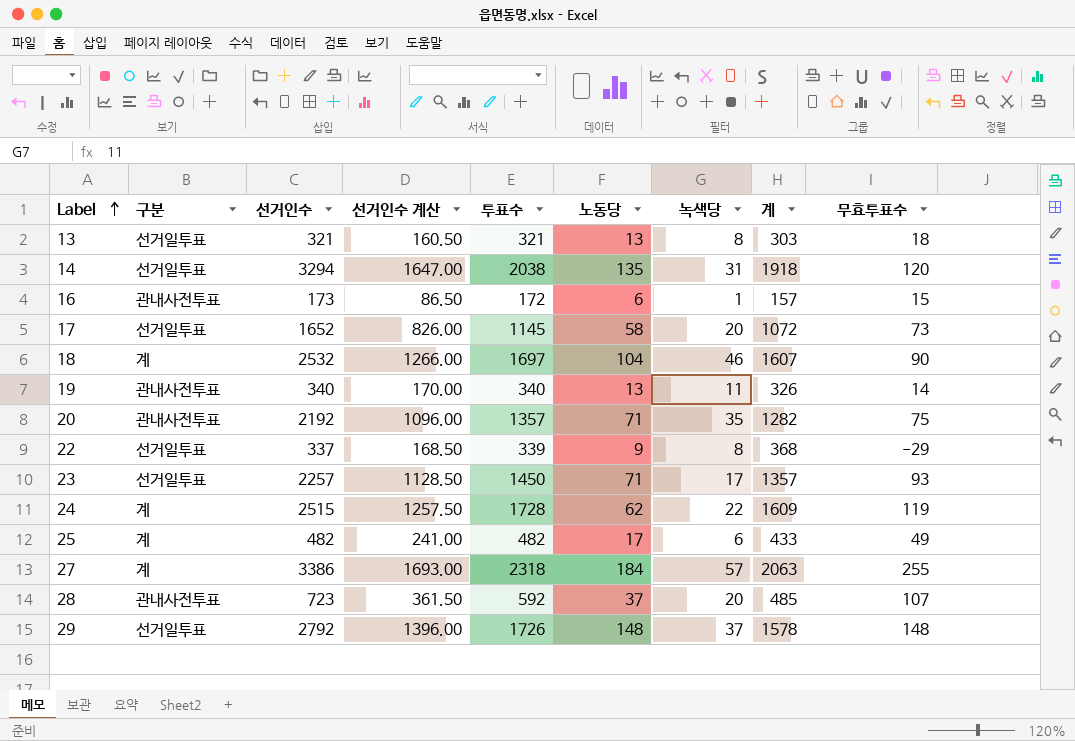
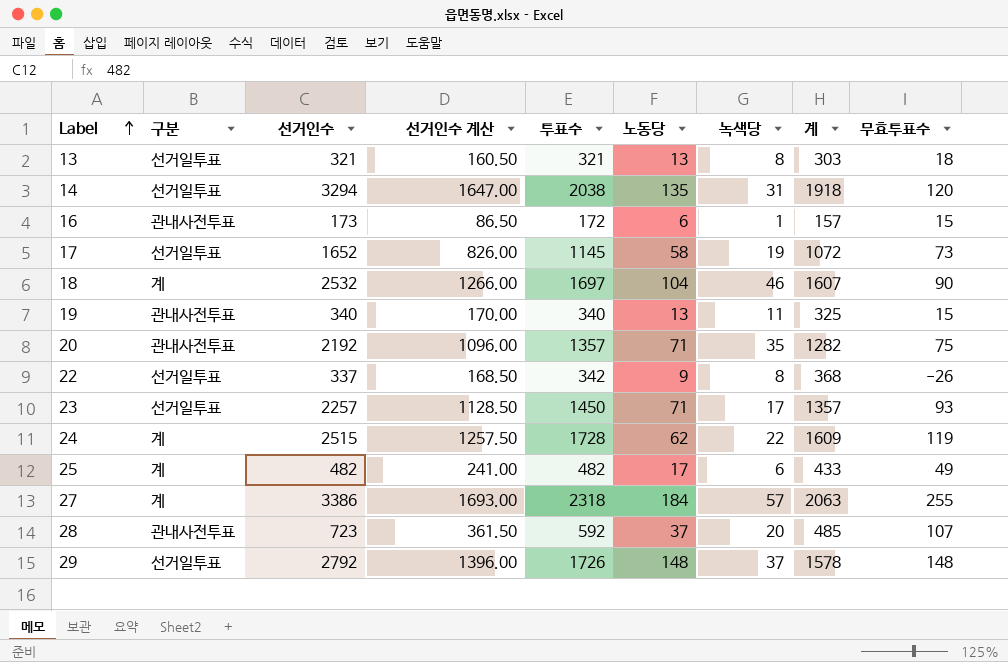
17 | 녹색당: 20 -> 19
19 | 계: 326 -> 325
19 | 무효투표수: 14 -> 15
22 | 투표수: 339 -> 342
22 | 무효투표수: -29 -> -26

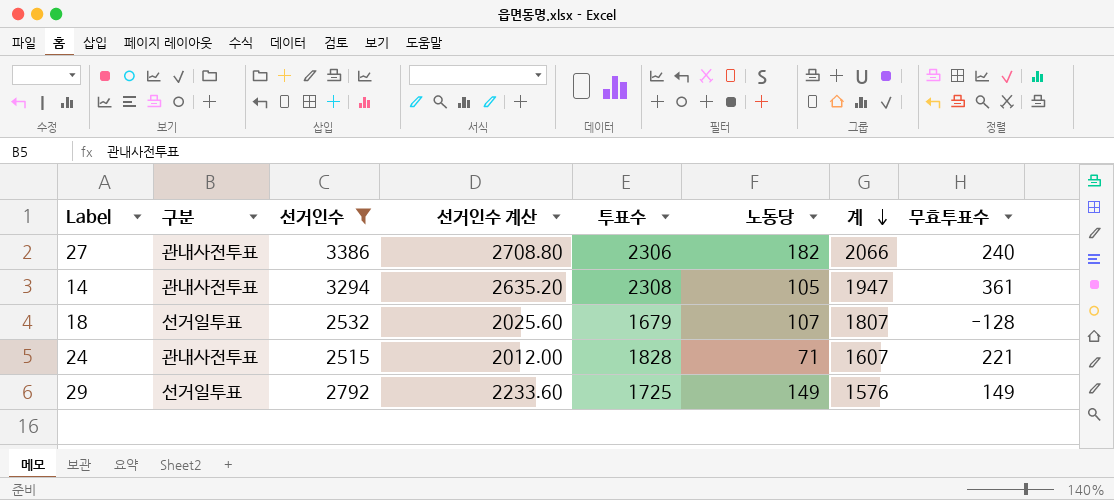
filter: none -> 선거인수 >= 2515
row order: Label ascending -> 계 descending
column 녹색당 | position: 7 -> none
column 선거인수 계산 | formula: [선거인수] * 0.5 -> [선거인수] * 0.8
27 | 구분: 계 -> 관내사전투표
27 | 투표수: 2318 -> 2306
27 | 노동당: 184 -> 182
27 | 계: 2063 -> 2066
27 | 무효투표수: 255 -> 240
14 | 구분: 선거일투표 -> 관내사전투표
14 | 투표수: 2038 -> 2308
14 | 노동당: 135 -> 105
14 | 계: 1918 -> 1947
14 | 무효투표수: 120 -> 361
18 | 구분: 계 -> 선거일투표
18 | 투표수: 1697 -> 1679
18 | 노동당: 104 -> 107
18 | 계: 1607 -> 1807
18 | 무효투표수: 90 -> -128
24 | 구분: 계 -> 관내사전투표
24 | 투표수: 1728 -> 1828
24 | 노동당: 62 -> 71
24 | 계: 1609 -> 1607
24 | 무효투표수: 119 -> 221
29 | 투표수: 1726 -> 1725
29 | 노동당: 148 -> 149
29 | 계: 1578 -> 1576
29 | 무효투표수: 148 -> 149

